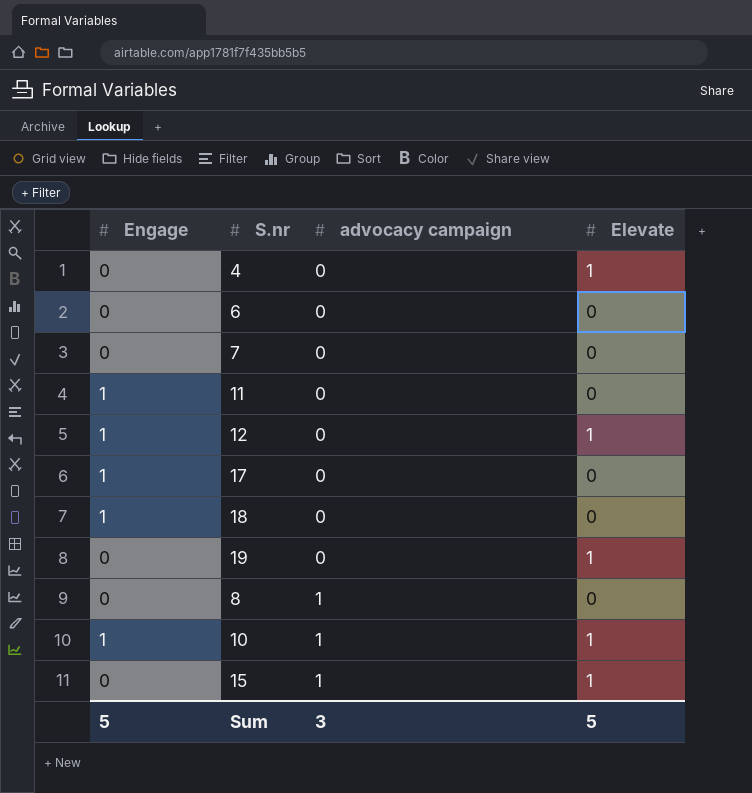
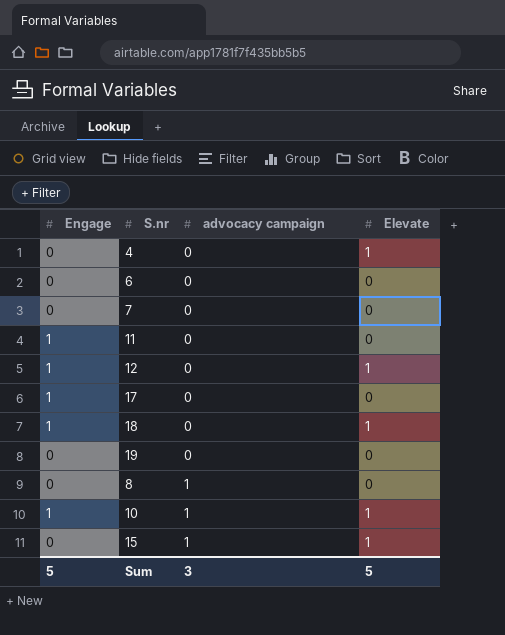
18 | Elevate: 0 -> 1
19 | Elevate: 1 -> 0

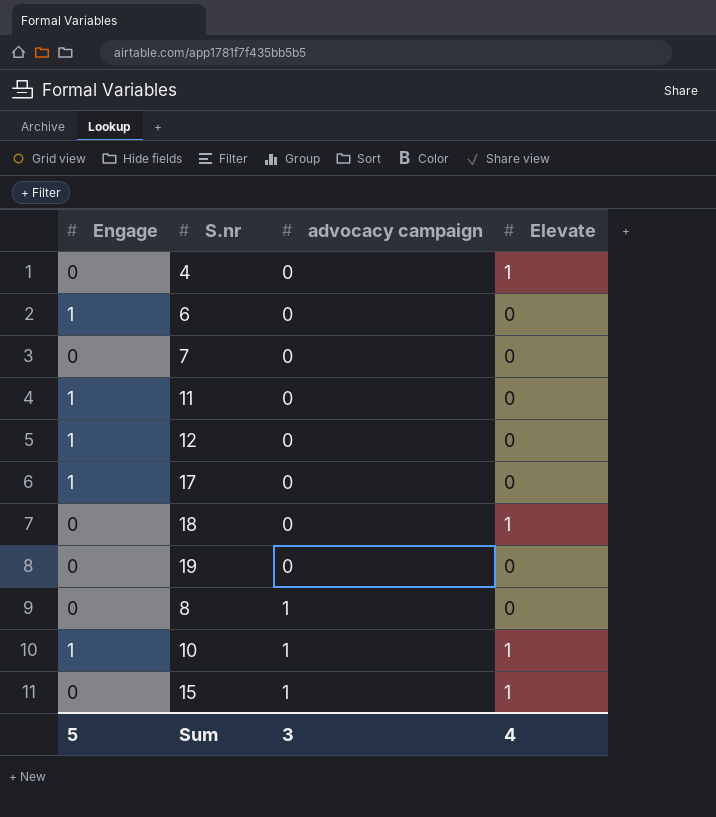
6 | Engage: 0 -> 1
12 | Elevate: 1 -> 0
18 | Engage: 1 -> 0
Sum | Elevate: 5 -> 4

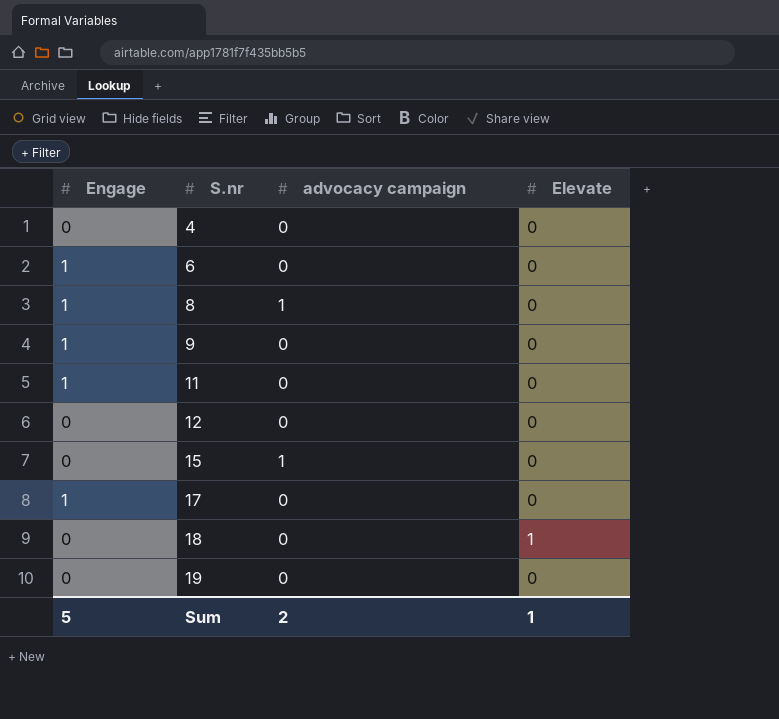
row order: advocacy campaign ascending -> S.nr ascending
row 7: 0 | 0 | 0 -> none
row 10: 1 | 1 | 1 -> none
4 | Elevate: 1 -> 0
8 | Engage: 0 -> 1
row 9: none -> 1 | 0 | 0
12 | Engage: 1 -> 0
15 | Elevate: 1 -> 0
Sum | advocacy campaign: 3 -> 2
Sum | Elevate: 4 -> 1

